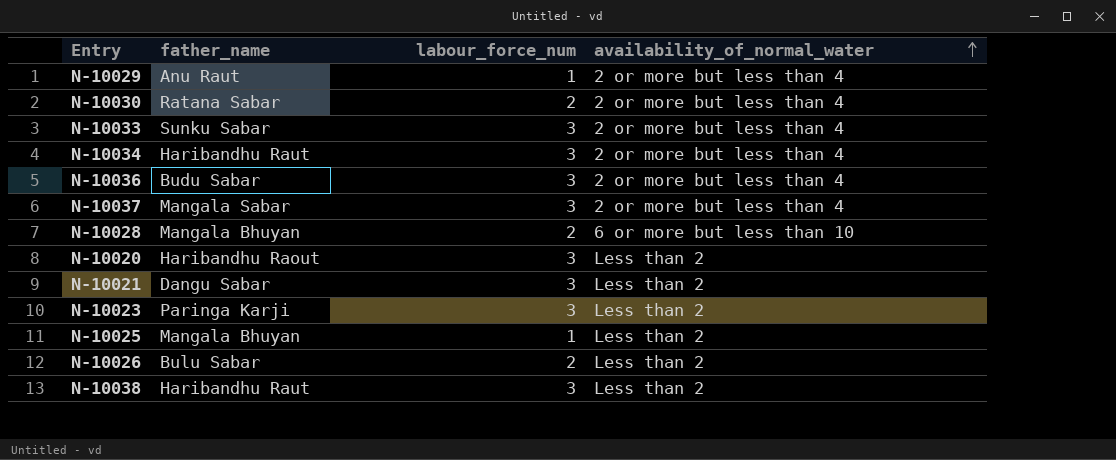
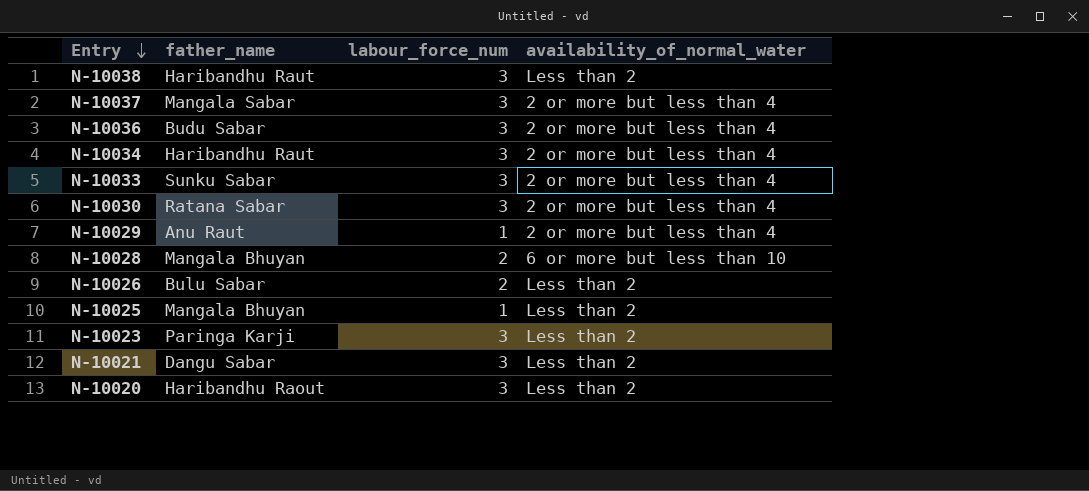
row order: availability_of_normal_water ascending -> Entry descending
N-10030 | labour_force_num: 2 -> 3

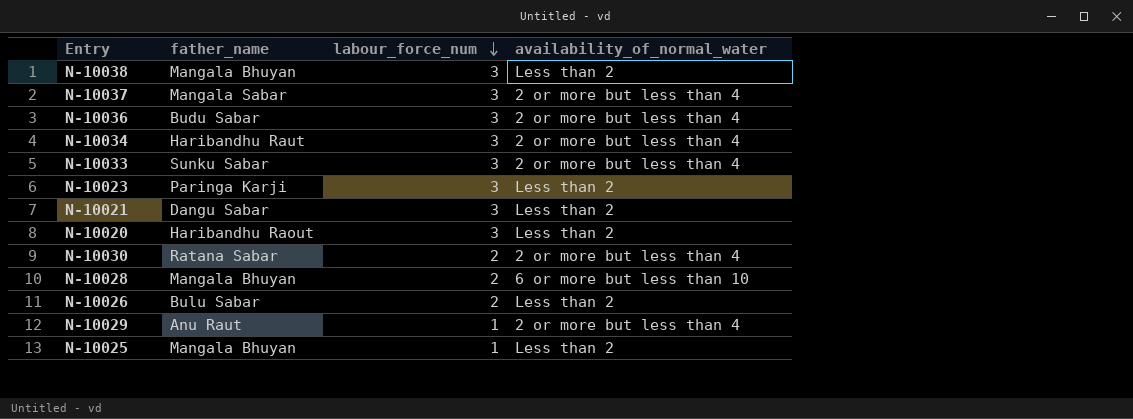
row order: Entry descending -> labour_force_num descending
N-10038 | father_name: Haribandhu Raut -> Mangala Bhuyan
N-10030 | labour_force_num: 3 -> 2

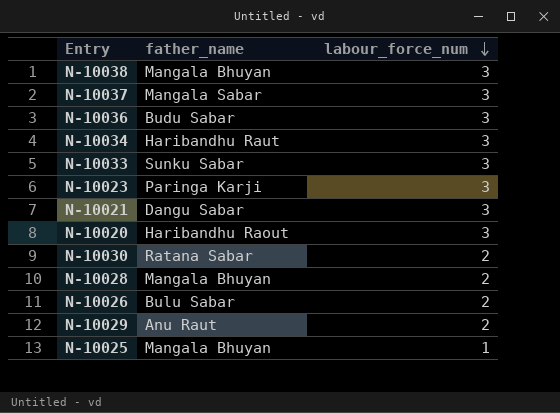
column availability_of_normal_water | position: 4 -> none
N-10029 | labour_force_num: 1 -> 2

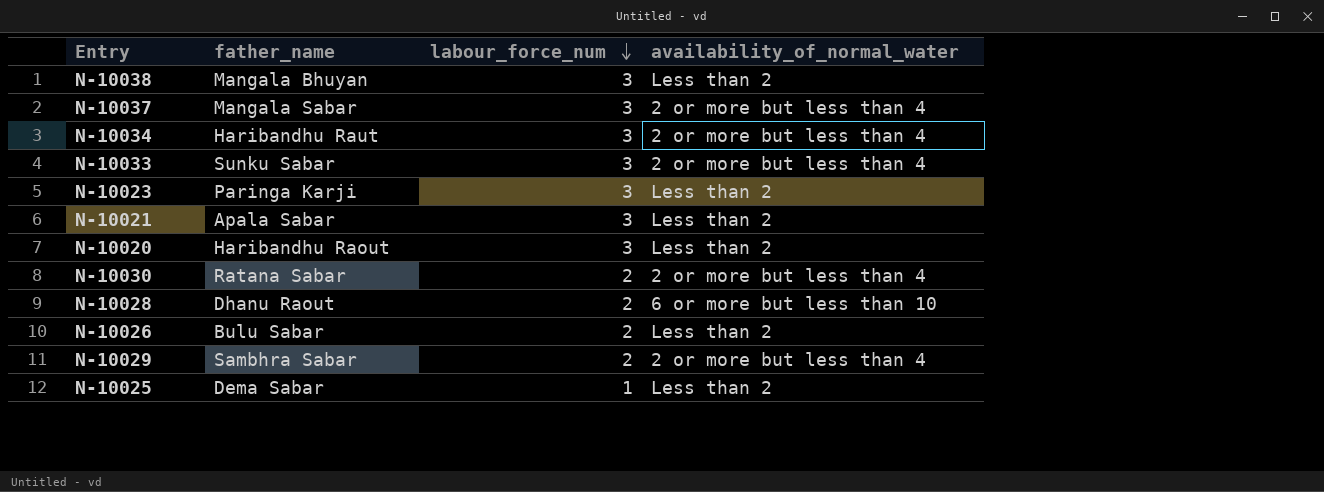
column availability_of_normal_water | position: none -> 4
row N-10036: Budu Sabar | 3 -> none
N-10021 | father_name: Dangu Sabar -> Apala Sabar
N-10028 | father_name: Mangala Bhuyan -> Dhanu Raout
N-10029 | father_name: Anu Raut -> Sambhra Sabar
N-10025 | father_name: Mangala Bhuyan -> Dema Sabar

